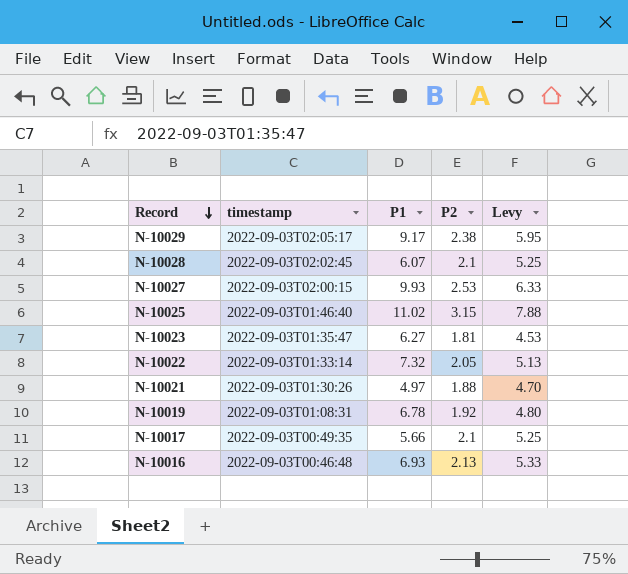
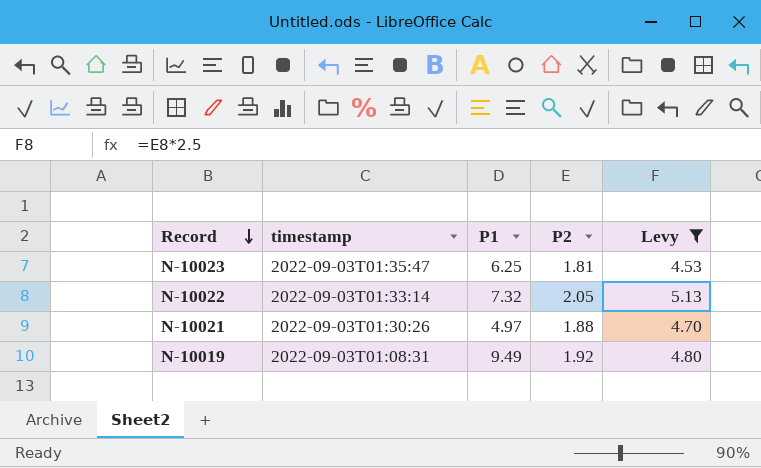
filter: none -> Levy <= 5.13
N-10023 | P1: 6.27 -> 6.25
N-10019 | P1: 6.78 -> 9.49

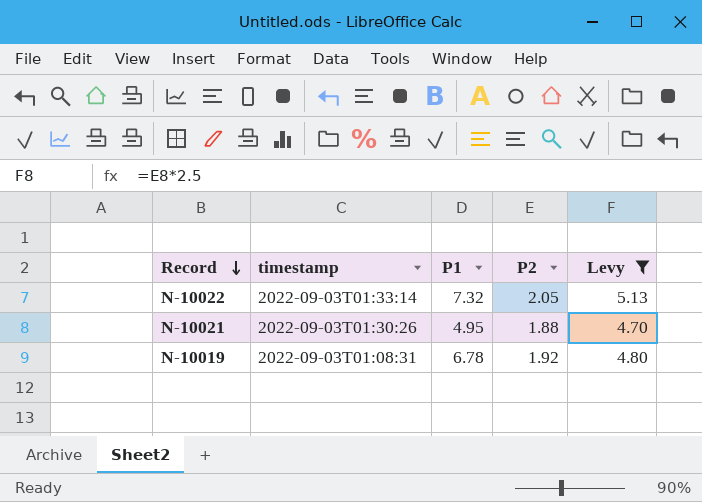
row N-10023: 2022-09-03T01:35:47 | 6.25 | 1.81 | 4.53 -> none
N-10021 | P1: 4.97 -> 4.95
N-10019 | P1: 9.49 -> 6.78

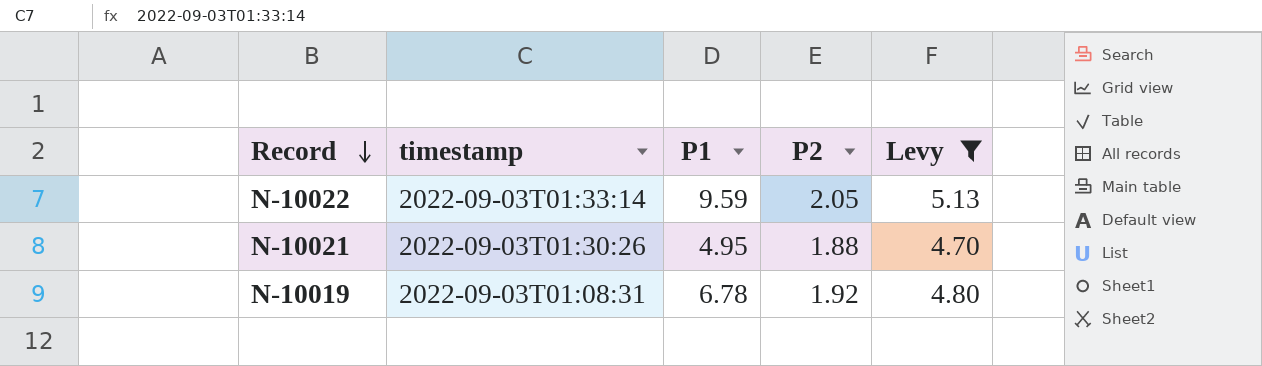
N-10022 | P1: 7.32 -> 9.59

